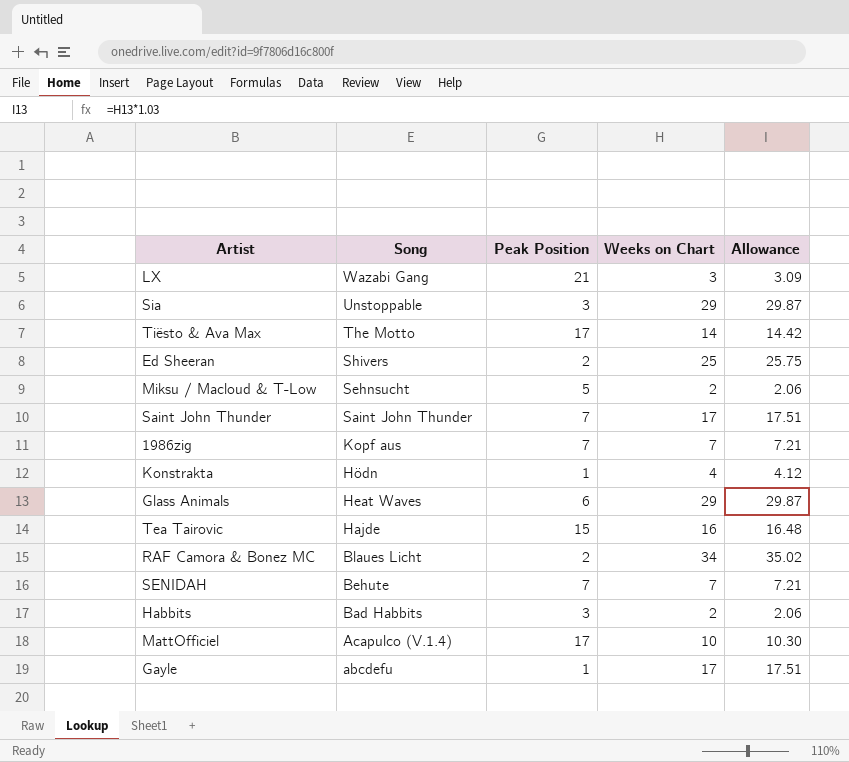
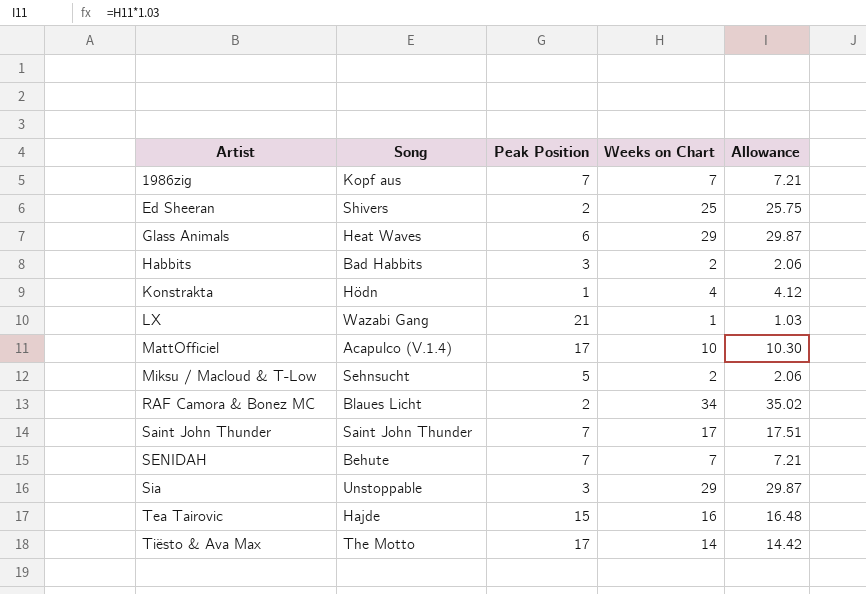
row order: Song descending -> Artist ascending
row Gayle: abcdefu | 1 | 17 | 17.51 -> none
LX | Weeks on Chart: 3 -> 1
LX | Allowance: 3.09 -> 1.03

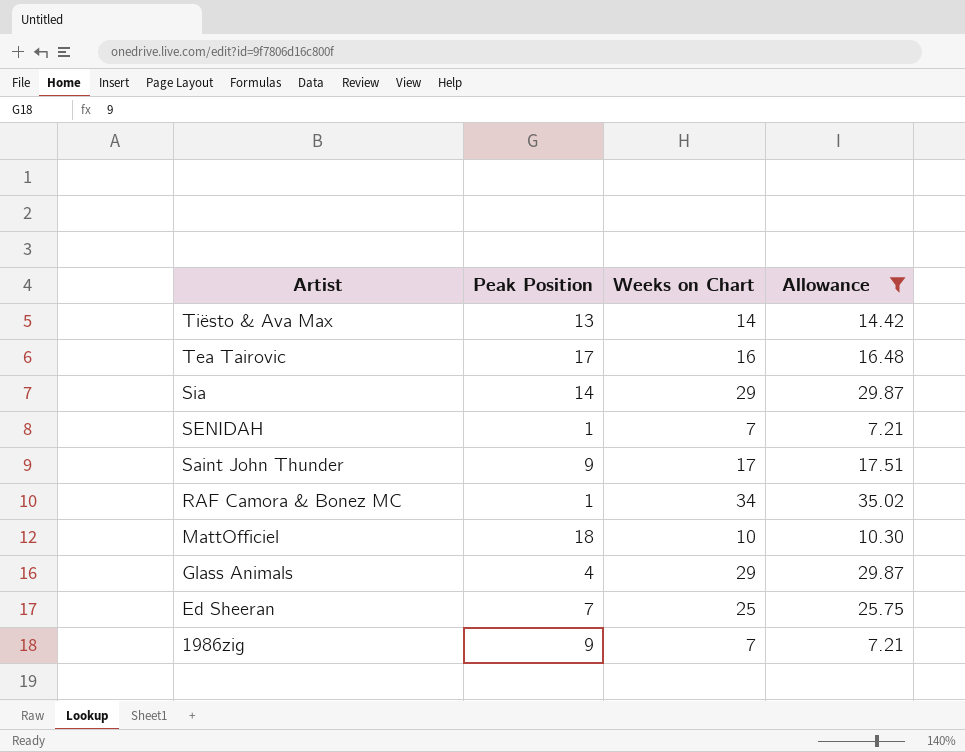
filter: none -> Allowance >= 7.21
row order: Artist ascending -> Artist descending
column Song | position: 2 -> none
Tiësto & Ava Max | Peak Position: 17 -> 13
Tea Tairovic | Peak Position: 15 -> 17
Sia | Peak Position: 3 -> 14
SENIDAH | Peak Position: 7 -> 1
Saint John Thunder | Peak Position: 7 -> 9
RAF Camora & Bonez MC | Peak Position: 2 -> 1
MattOfficiel | Peak Position: 17 -> 18
Glass Animals | Peak Position: 6 -> 4
Ed Sheeran | Peak Position: 2 -> 7
1986zig | Peak Position: 7 -> 9

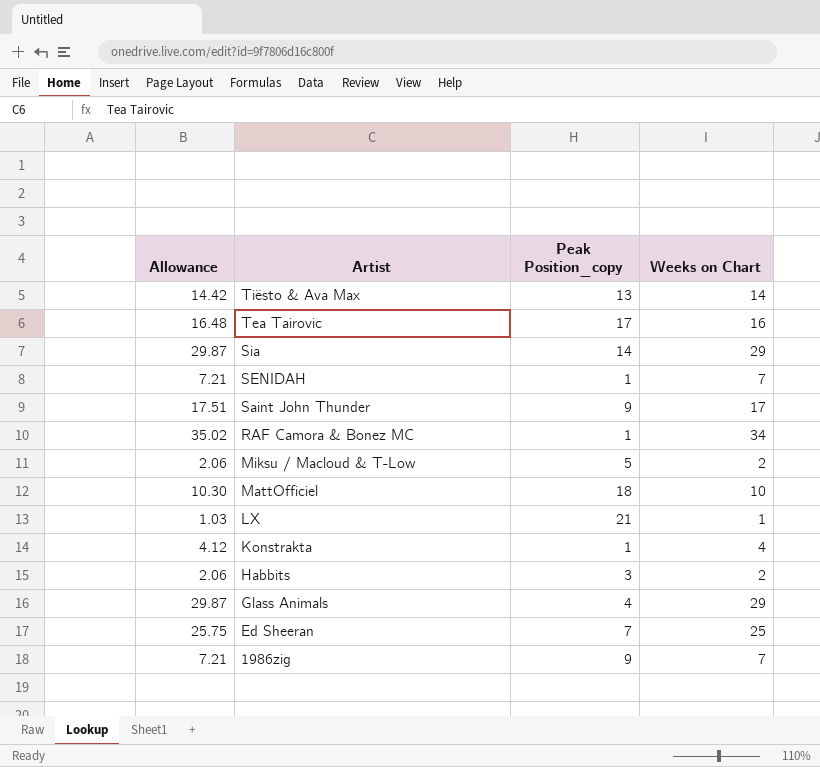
filter: Allowance >= 7.21 -> none
column Allowance | position: 4 -> 1
column name: Peak Position -> Peak Position_copy

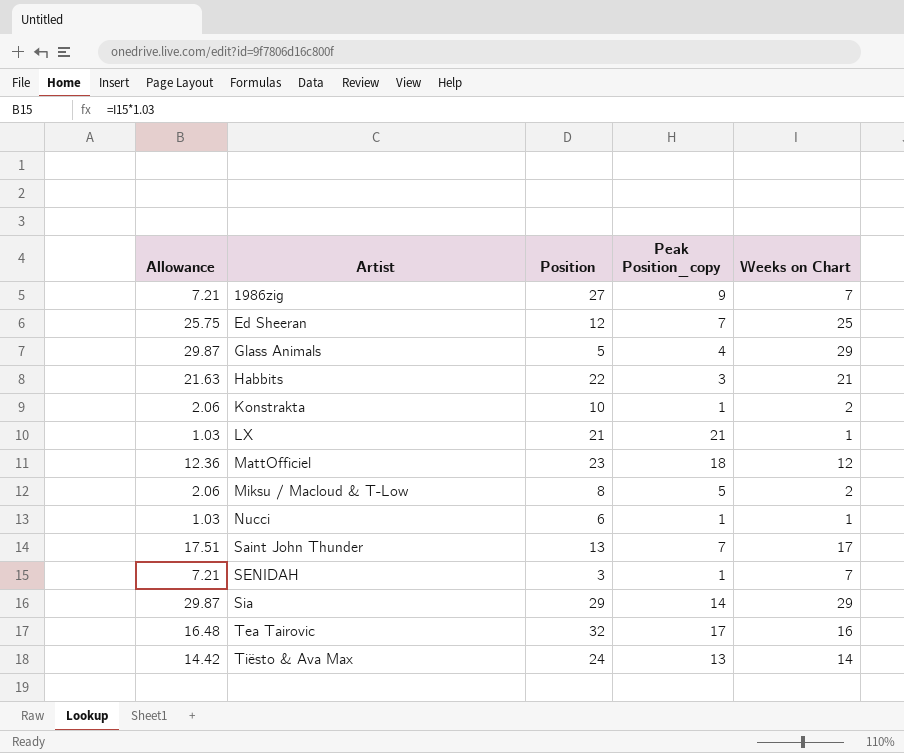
row order: Artist descending -> Artist ascending
column Position | position: none -> 3
row RAF Camora & Bonez MC: 35.02 | 1 | 34 -> none
Habbits | Allowance: 2.06 -> 21.63
Habbits | Weeks on Chart: 2 -> 21
Konstrakta | Allowance: 4.12 -> 2.06
Konstrakta | Weeks on Chart: 4 -> 2
MattOfficiel | Allowance: 10.30 -> 12.36
MattOfficiel | Weeks on Chart: 10 -> 12
row Nucci: none -> 1.03 | 6 | 1 | 1
Saint John Thunder | Peak Position_copy: 9 -> 7

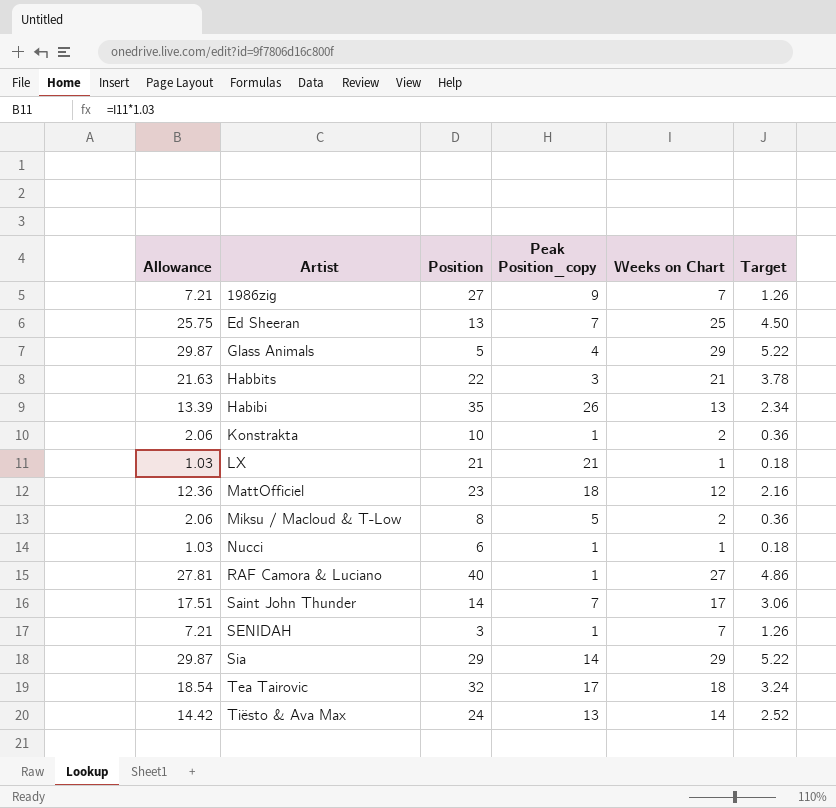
column Target | formula: none -> [Weeks on Chart] * 0.18
Ed Sheeran | Position: 12 -> 13
row Habibi: none -> 13.39 | 35 | 26 | 13 | 2.34
row RAF Camora & Luciano: none -> 27.81 | 40 | 1 | 27 | 4.86
Saint John Thunder | Position: 13 -> 14
Tea Tairovic | Allowance: 16.48 -> 18.54
Tea Tairovic | Weeks on Chart: 16 -> 18

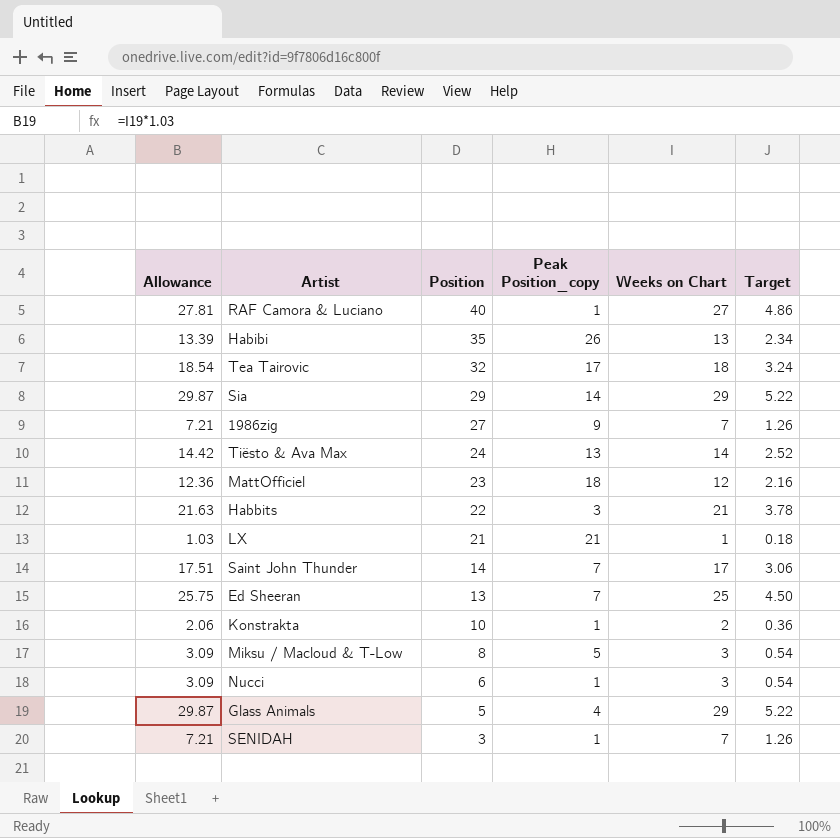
row order: Artist ascending -> Position descending
Miksu / Macloud & T-Low | Allowance: 2.06 -> 3.09
Miksu / Macloud & T-Low | Weeks on Chart: 2 -> 3
Miksu / Macloud & T-Low | Target: 0.36 -> 0.54
Nucci | Allowance: 1.03 -> 3.09
Nucci | Weeks on Chart: 1 -> 3
Nucci | Target: 0.18 -> 0.54

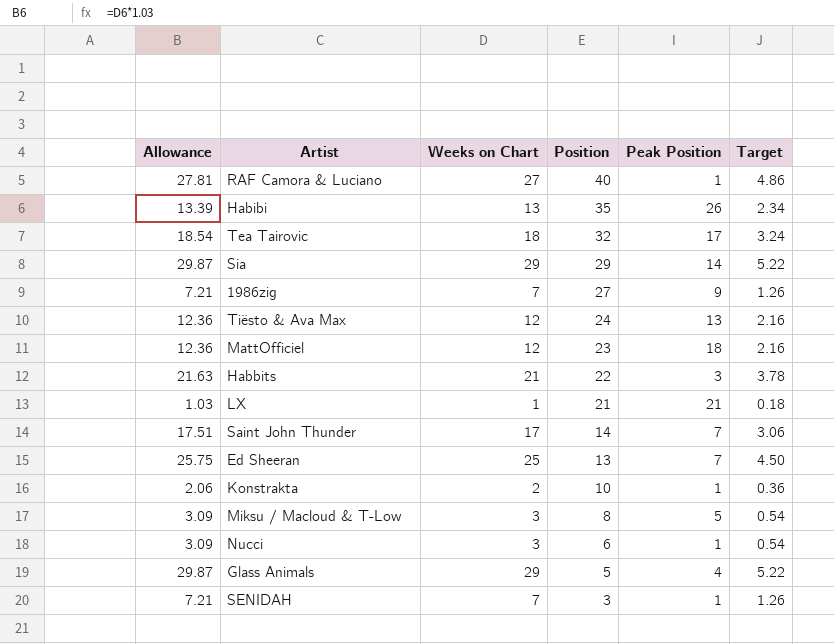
column Weeks on Chart | position: 5 -> 3
column name: Peak Position_copy -> Peak Position
Tiësto & Ava Max | Allowance: 14.42 -> 12.36
Tiësto & Ava Max | Weeks on Chart: 14 -> 12
Tiësto & Ava Max | Target: 2.52 -> 2.16

